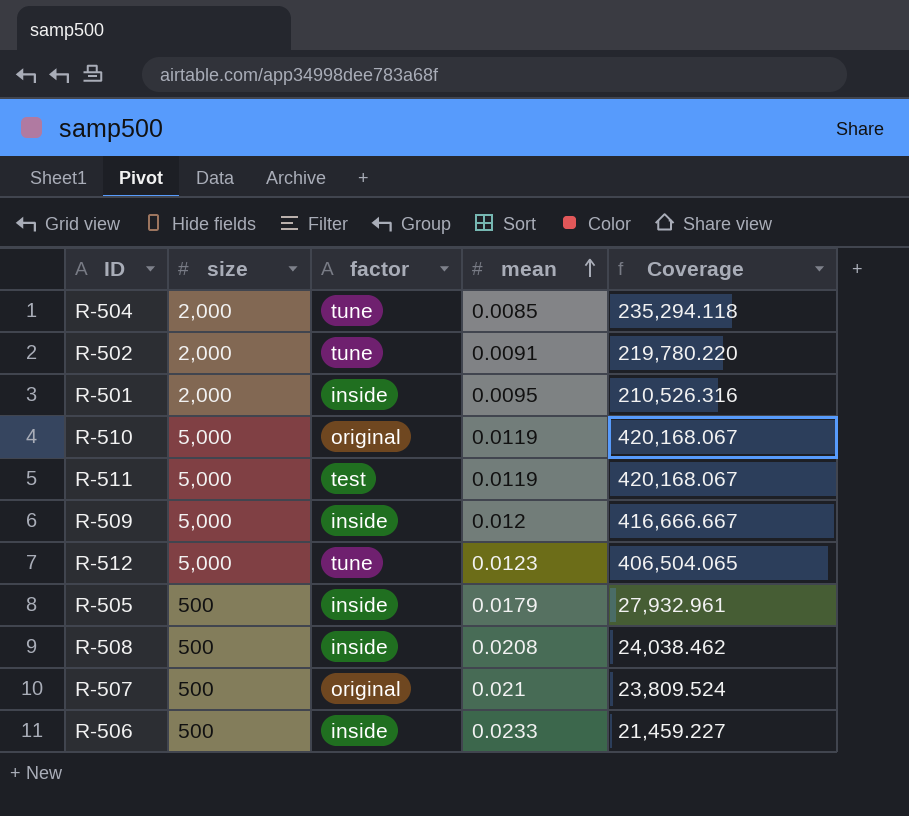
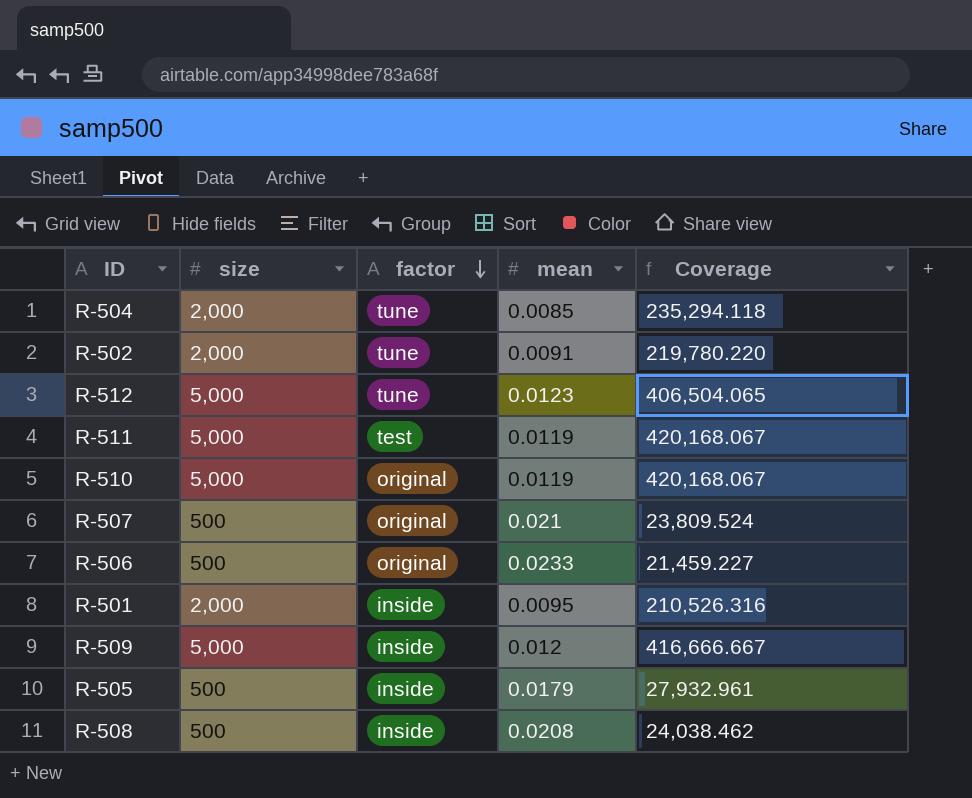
row order: mean ascending -> factor descending
R-506 | factor: inside -> original

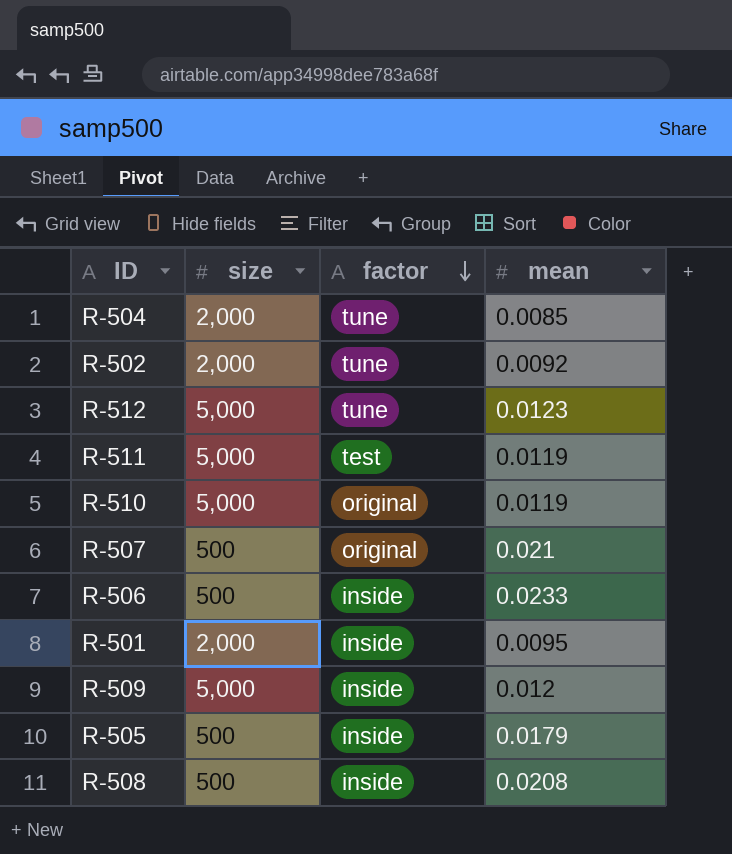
column Coverage | formula: [size] / [mean] -> none
R-502 | mean: 0.0091 -> 0.0092
R-506 | factor: original -> inside

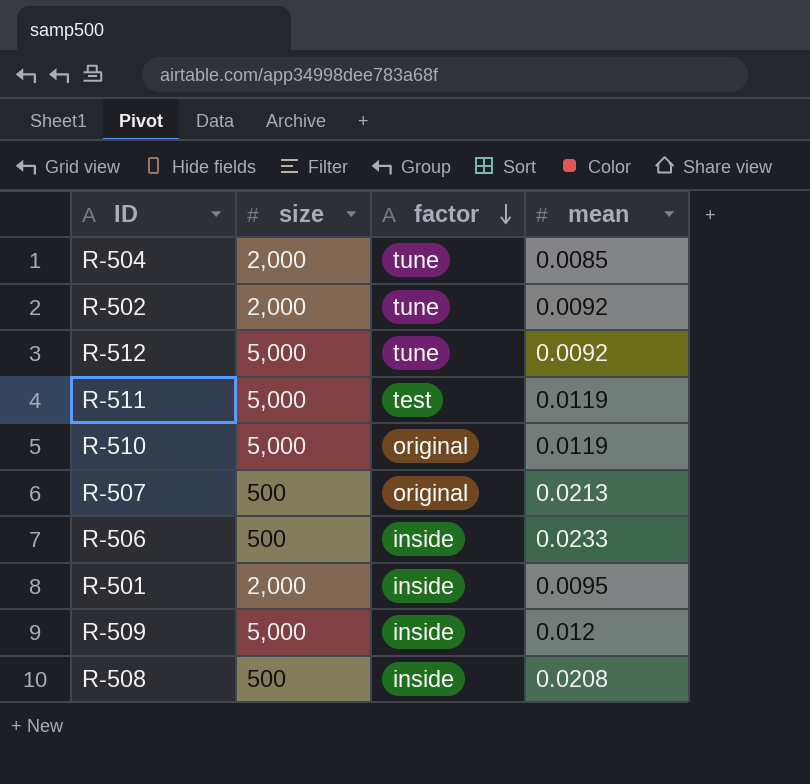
row R-505: 500 | inside | 0.0179 -> none
R-512 | mean: 0.0123 -> 0.0092
R-507 | mean: 0.021 -> 0.0213

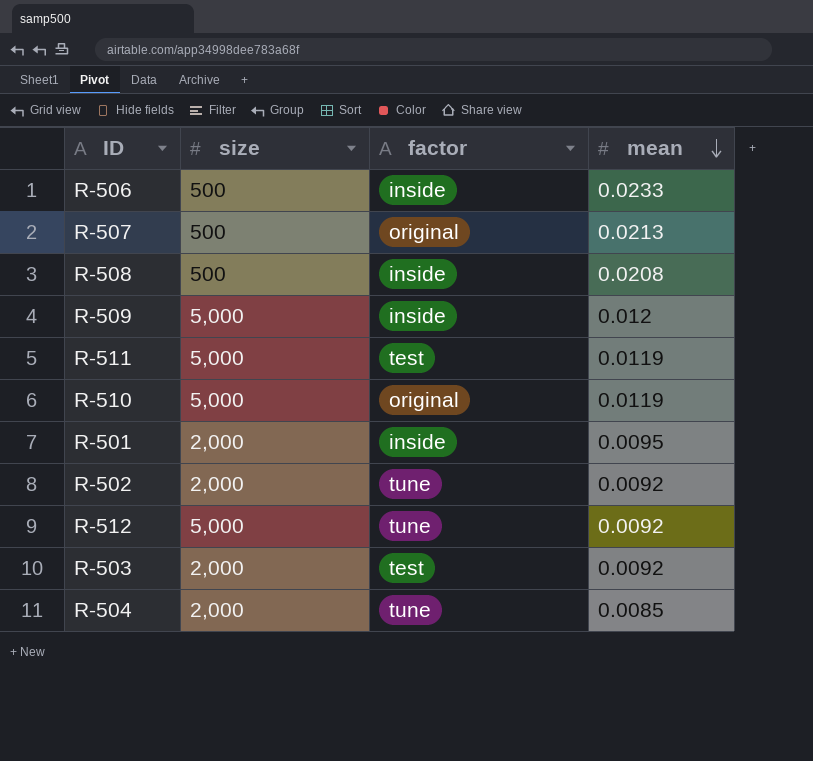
row order: factor descending -> mean descending
row R-503: none -> 2,000 | test | 0.0092

